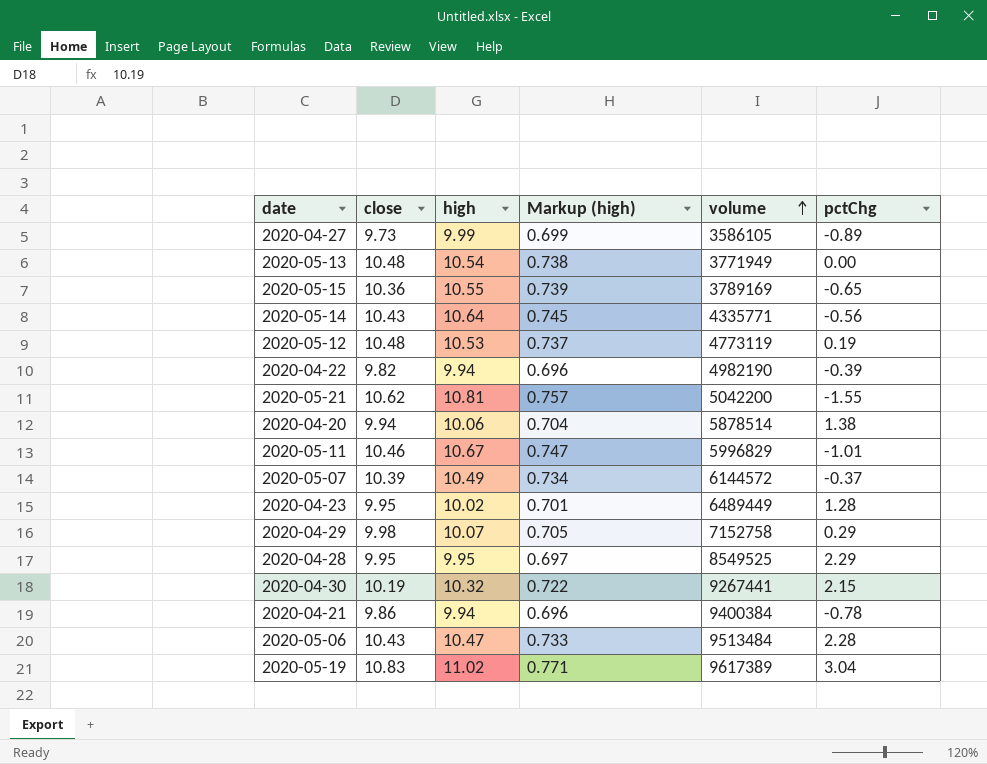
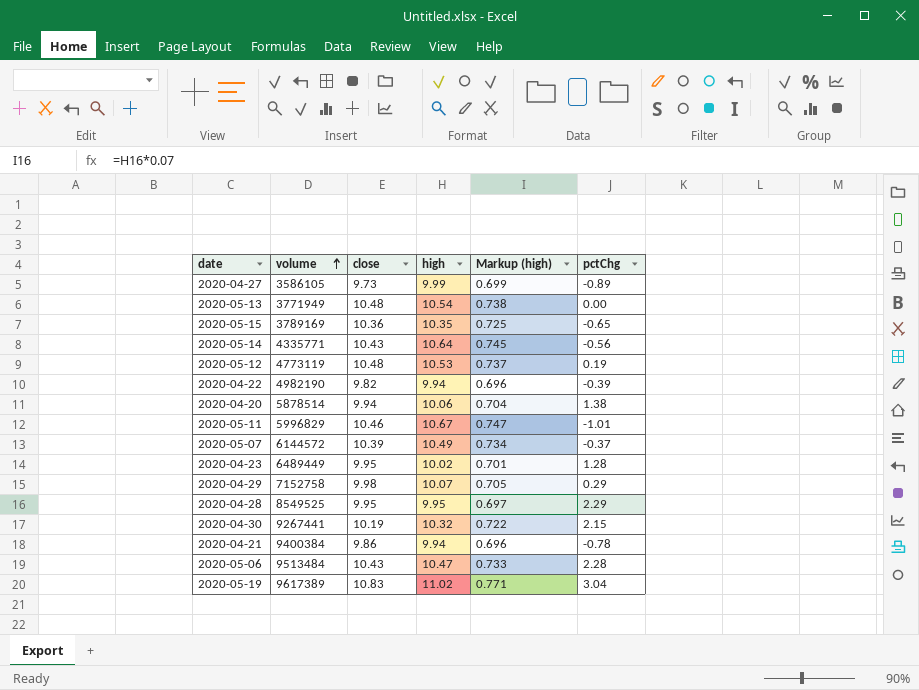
column volume | position: 5 -> 2
row 2020-05-21: 10.62 | 10.81 | 0.757 | 5042200 | -1.55 -> none
2020-05-15 | high: 10.55 -> 10.35
2020-05-15 | Markup (high): 0.739 -> 0.725

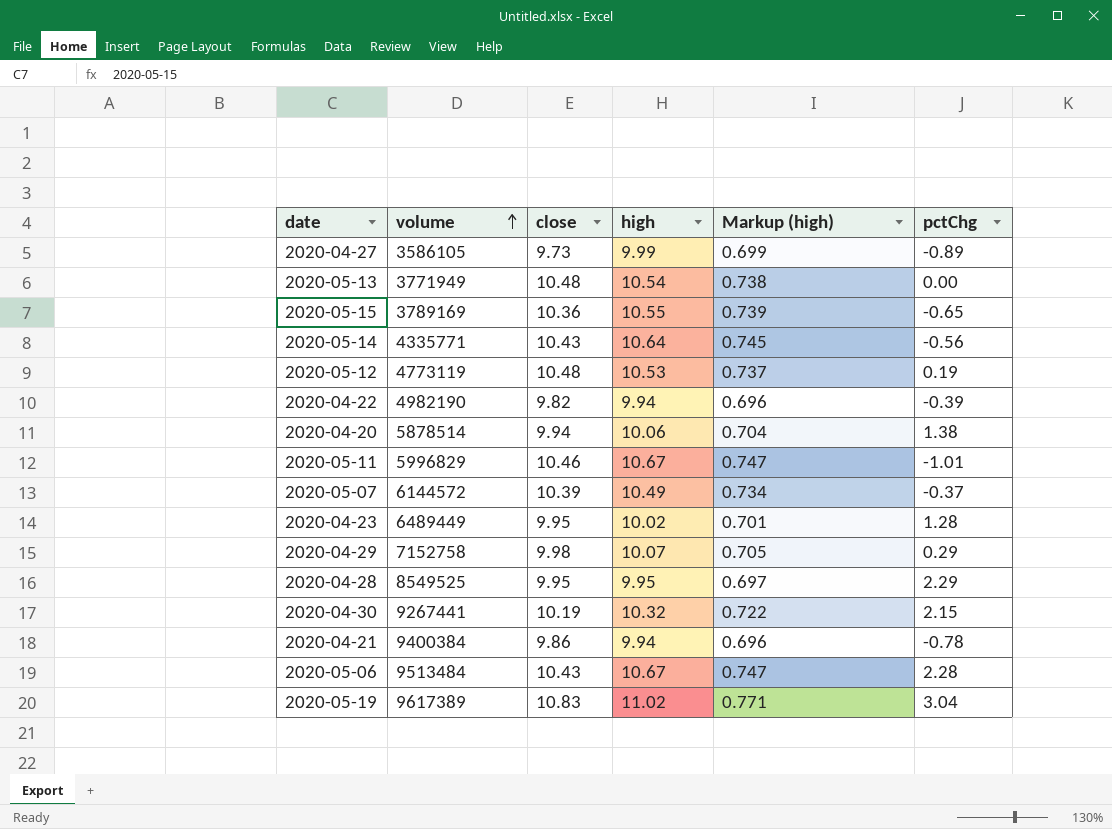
2020-05-15 | high: 10.35 -> 10.55
2020-05-15 | Markup (high): 0.725 -> 0.739
2020-05-06 | high: 10.47 -> 10.67
2020-05-06 | Markup (high): 0.733 -> 0.747

